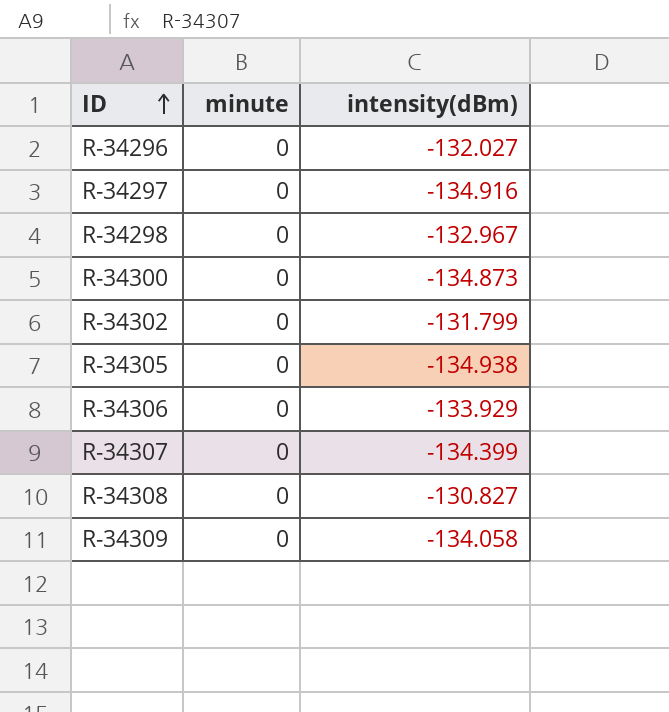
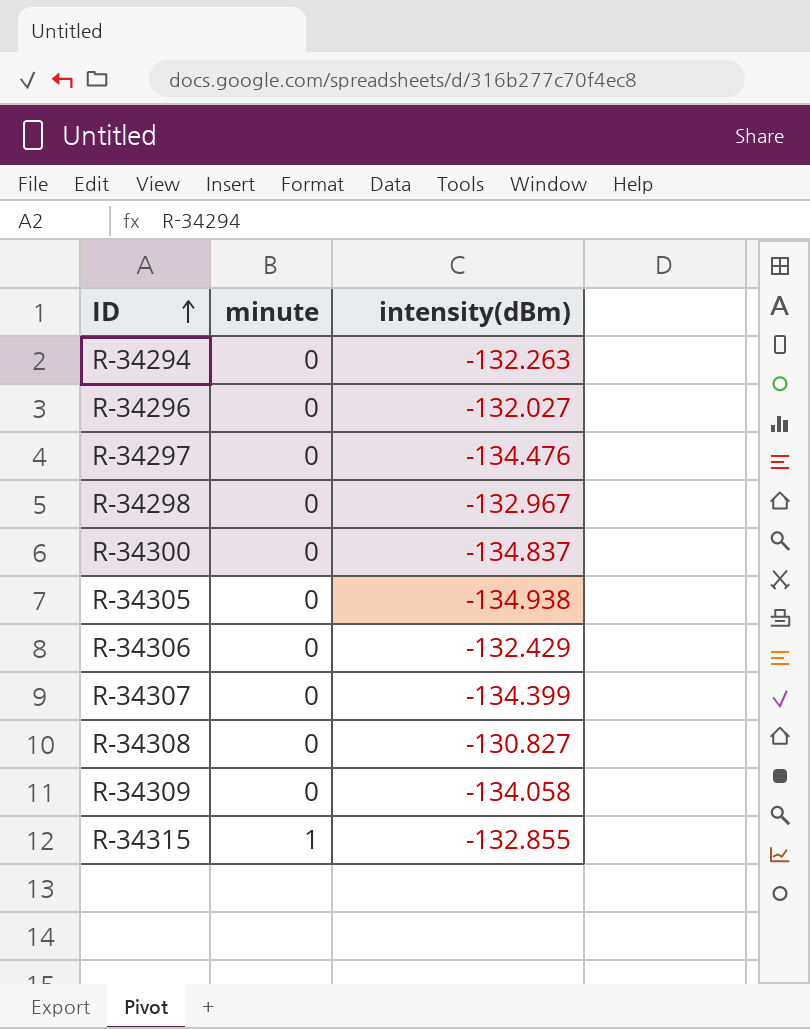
row R-34302: 0 | -131.799 -> none
row R-34294: none -> 0 | -132.263
R-34297 | intensity(dBm): -134.916 -> -134.476
R-34300 | intensity(dBm): -134.873 -> -134.837
R-34306 | intensity(dBm): -133.929 -> -132.429
row R-34315: none -> 1 | -132.855

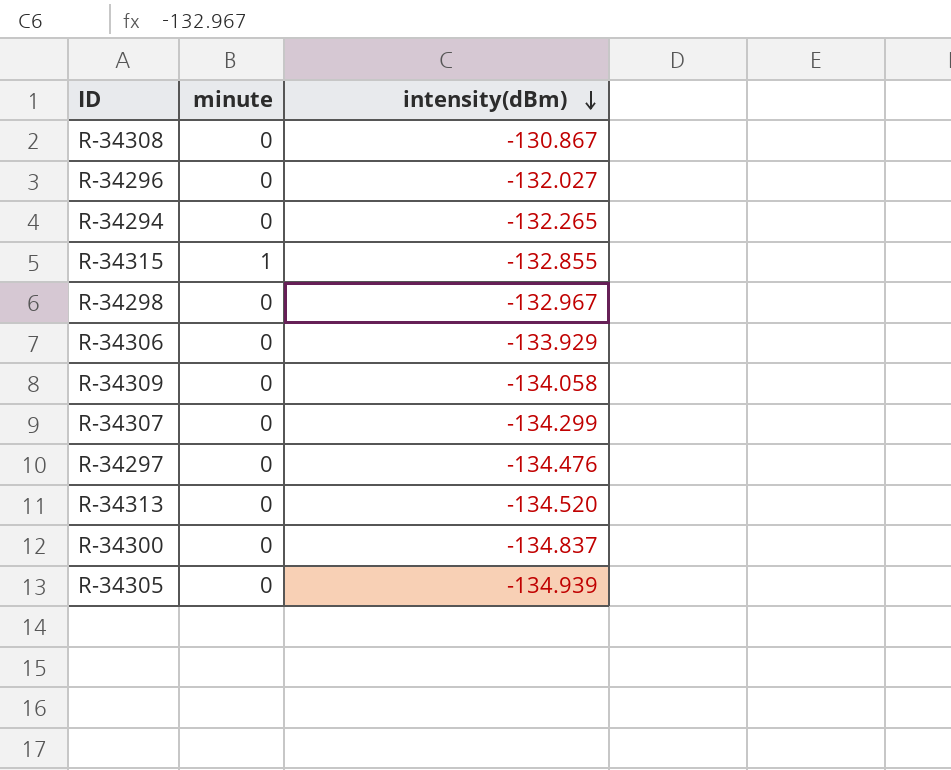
row order: ID ascending -> intensity(dBm) descending
R-34308 | intensity(dBm): -130.827 -> -130.867
R-34294 | intensity(dBm): -132.263 -> -132.265
R-34306 | intensity(dBm): -132.429 -> -133.929
R-34307 | intensity(dBm): -134.399 -> -134.299
row R-34313: none -> 0 | -134.520
R-34305 | intensity(dBm): -134.938 -> -134.939

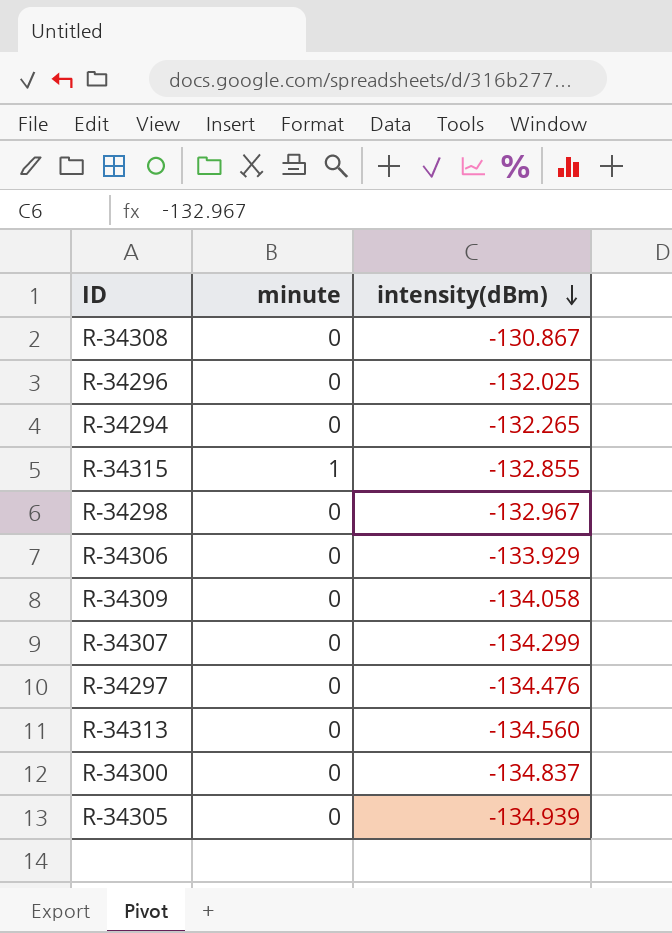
R-34296 | intensity(dBm): -132.027 -> -132.025
R-34313 | intensity(dBm): -134.520 -> -134.560

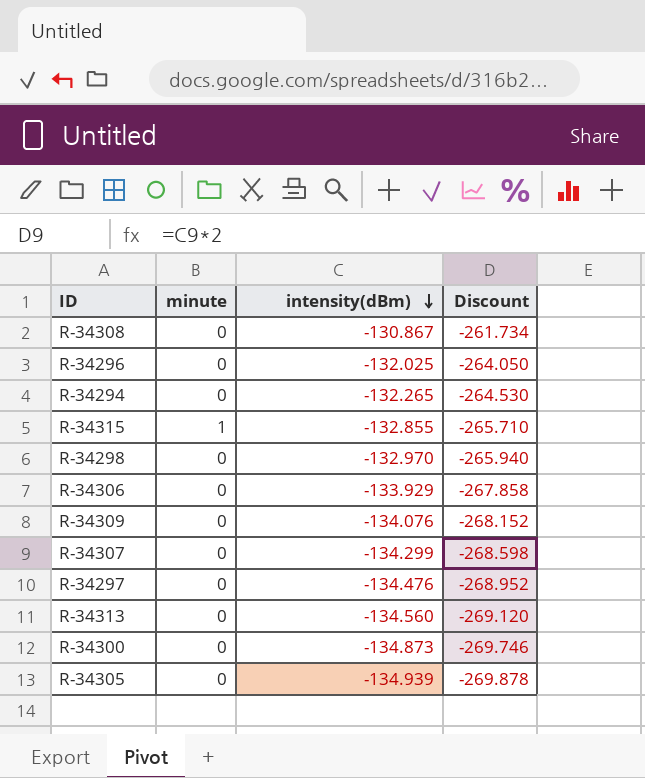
column Discount | formula: none -> [intensity(dBm)] * 2
R-34298 | intensity(dBm): -132.967 -> -132.970
R-34309 | intensity(dBm): -134.058 -> -134.076
R-34300 | intensity(dBm): -134.837 -> -134.873

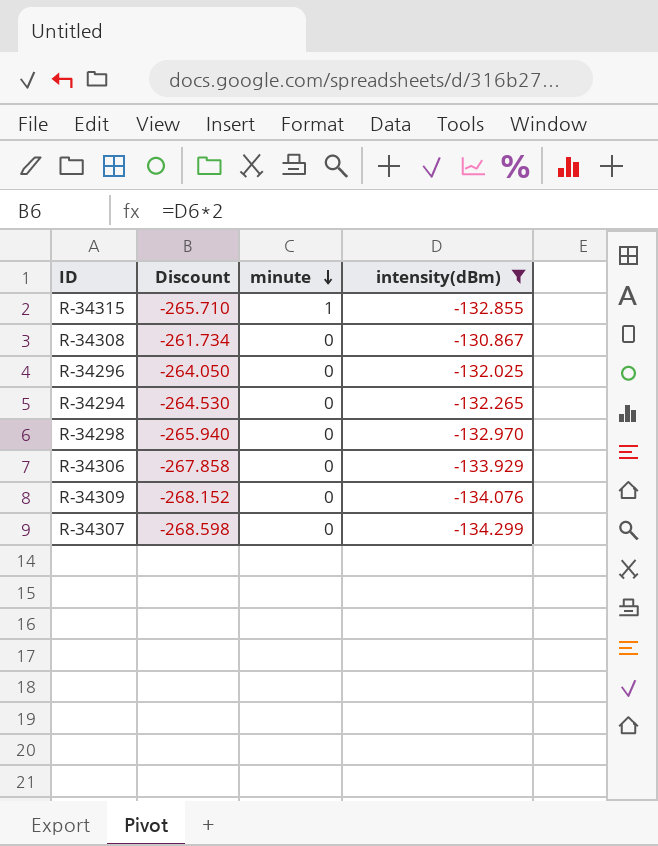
filter: none -> intensity(dBm) >= -134.299
row order: intensity(dBm) descending -> minute descending
column Discount | position: 4 -> 2

